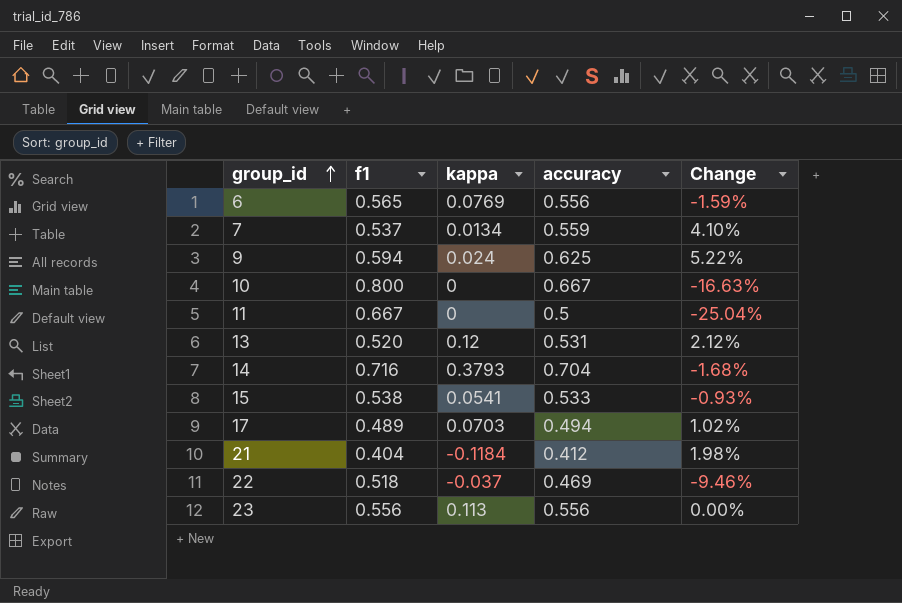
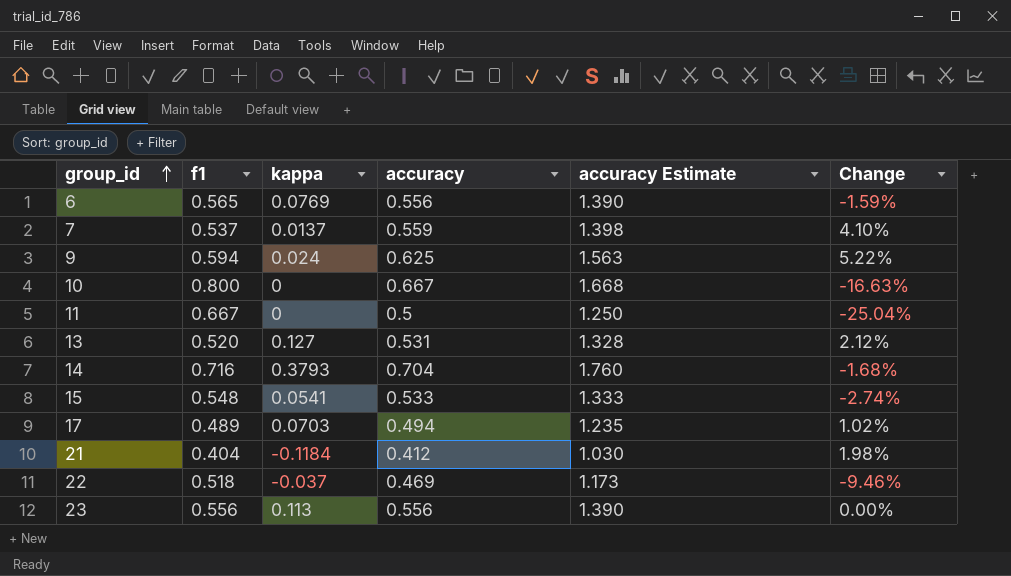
column accuracy Estimate | formula: none -> [accuracy] * 2.5
7 | kappa: 0.0134 -> 0.0137
13 | kappa: 0.12 -> 0.127
15 | f1: 0.538 -> 0.548
15 | Change: -0.93% -> -2.74%

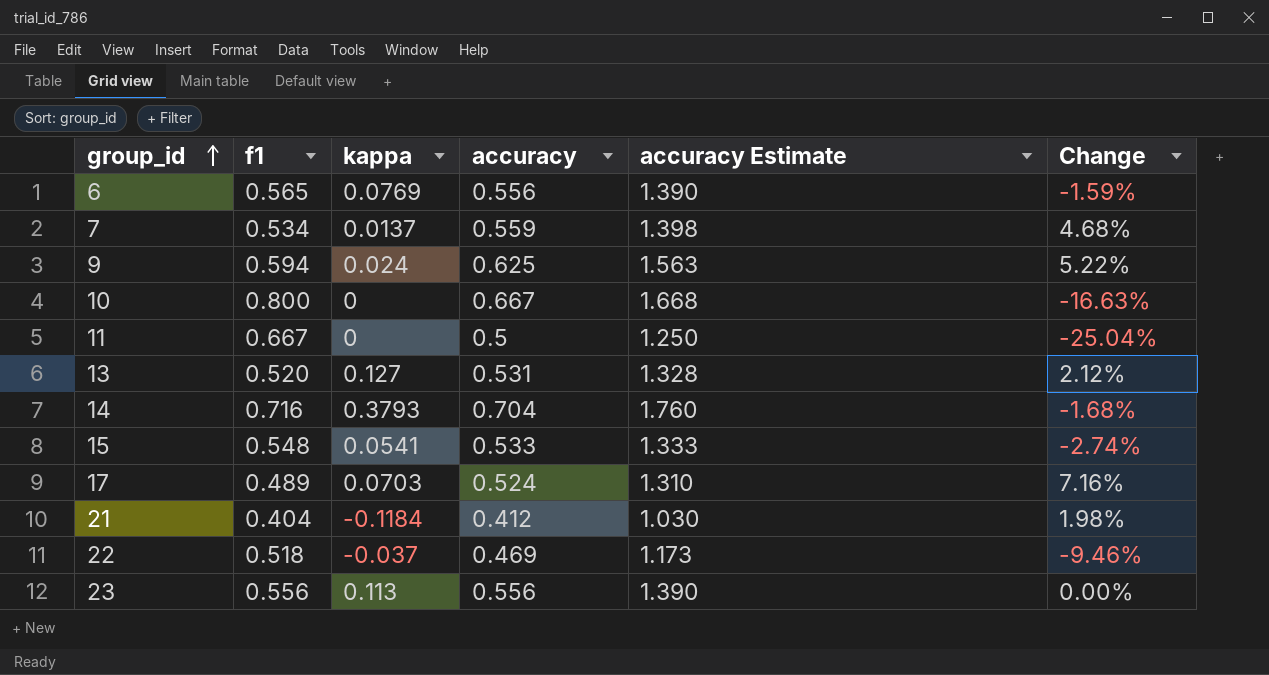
7 | f1: 0.537 -> 0.534
7 | Change: 4.10% -> 4.68%
17 | accuracy: 0.494 -> 0.524
17 | accuracy Estimate: 1.235 -> 1.310
17 | Change: 1.02% -> 7.16%

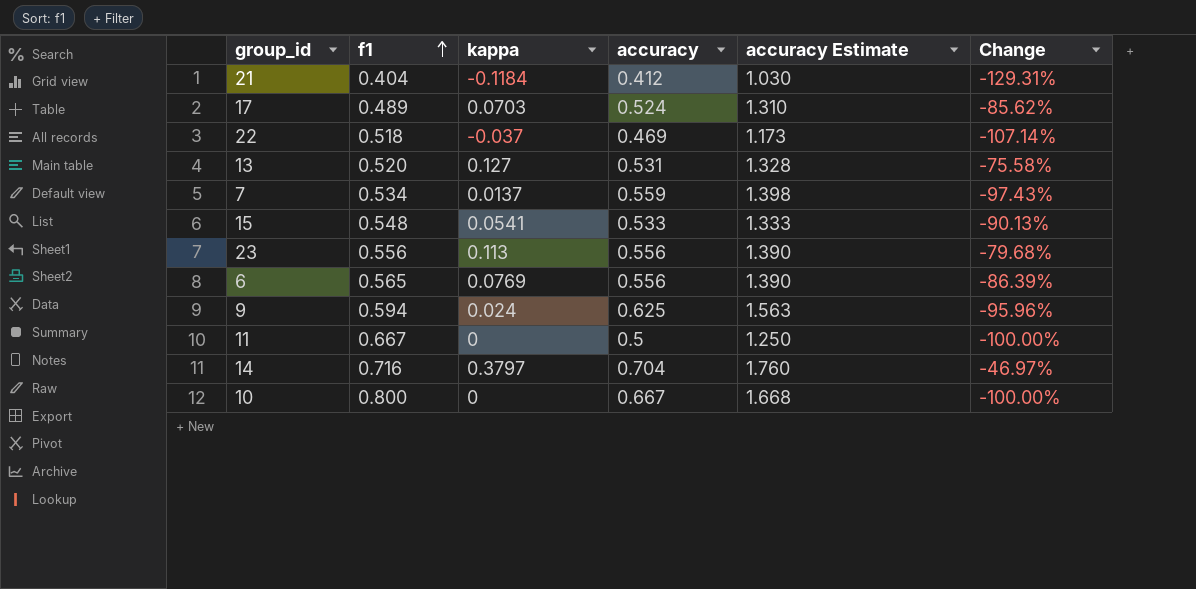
row order: group_id ascending -> f1 ascending
column Change | formula: ([accuracy] - [f1]) / [f1] -> ([kappa] - [f1]) / [f1]
14 | kappa: 0.3793 -> 0.3797

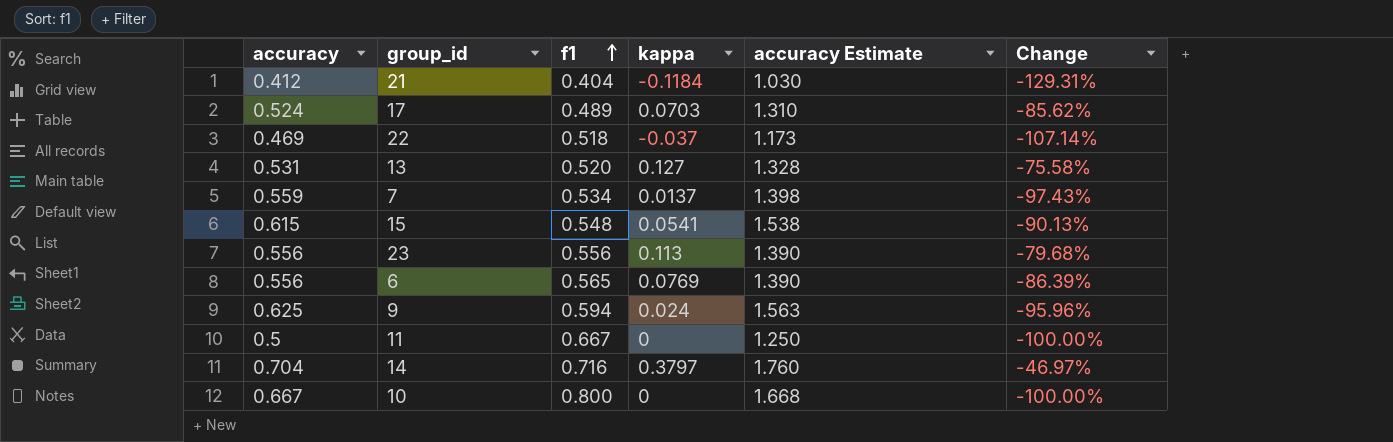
column accuracy | position: 4 -> 1
15 | accuracy: 0.533 -> 0.615
15 | accuracy Estimate: 1.333 -> 1.538

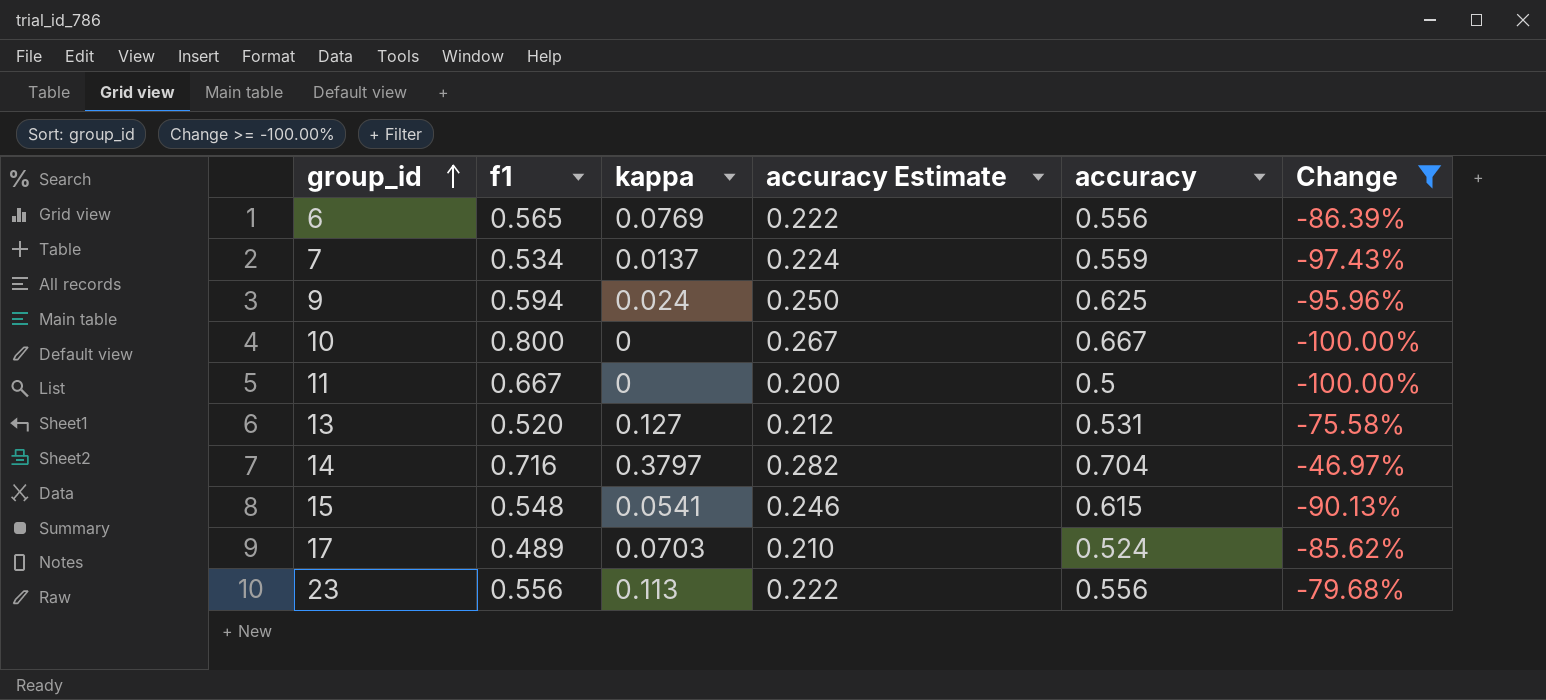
filter: none -> Change >= -100.00%
row order: f1 ascending -> group_id ascending
column accuracy Estimate | formula: [accuracy] * 2.5 -> [accuracy] * 0.4
column accuracy | position: 1 -> 5

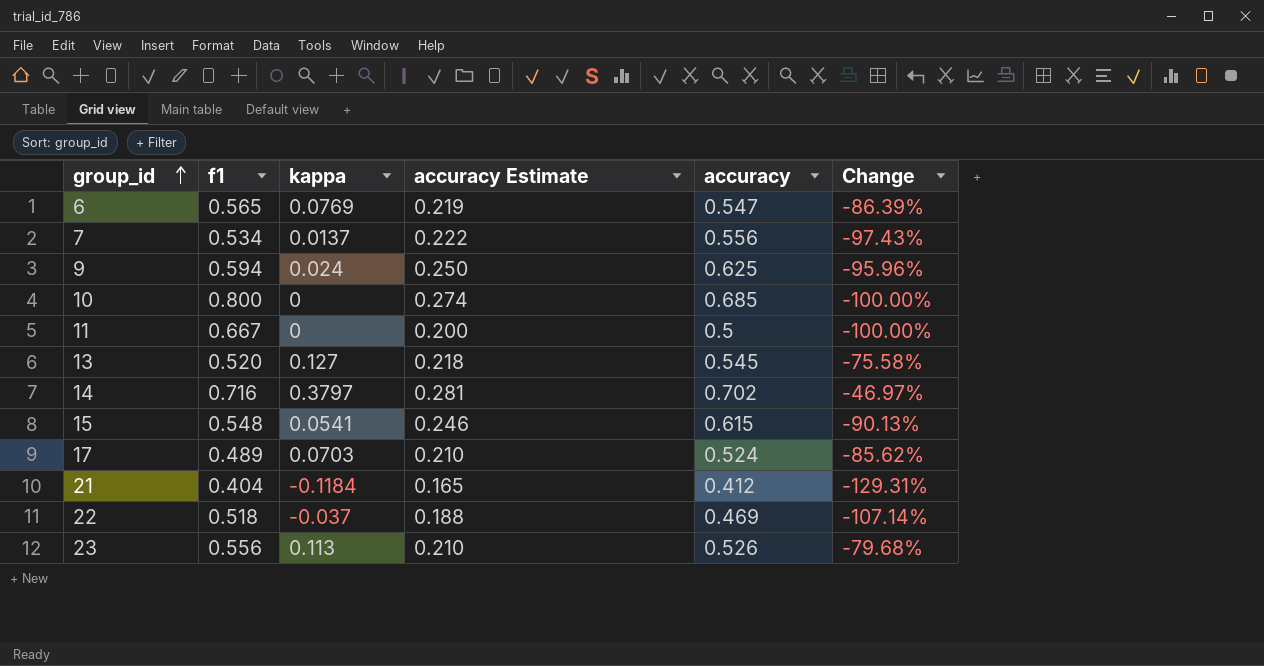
filter: Change >= -100.00% -> none
6 | accuracy Estimate: 0.222 -> 0.219
6 | accuracy: 0.556 -> 0.547
7 | accuracy Estimate: 0.224 -> 0.222
7 | accuracy: 0.559 -> 0.556
10 | accuracy Estimate: 0.267 -> 0.274
10 | accuracy: 0.667 -> 0.685
13 | accuracy Estimate: 0.212 -> 0.218
13 | accuracy: 0.531 -> 0.545
14 | accuracy Estimate: 0.282 -> 0.281
14 | accuracy: 0.704 -> 0.702
23 | accuracy Estimate: 0.222 -> 0.210
23 | accuracy: 0.556 -> 0.526

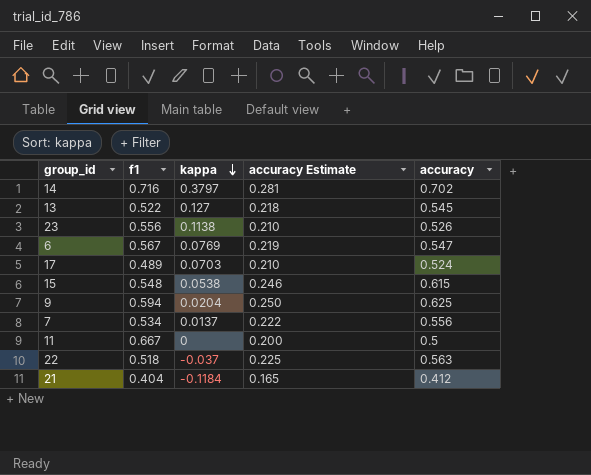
row order: group_id ascending -> kappa descending
column Change | formula: ([kappa] - [f1]) / [f1] -> none
row 10: 0.800 | 0 | 0.274 | 0.685 | -100.00% -> none
13 | f1: 0.520 -> 0.522
23 | kappa: 0.113 -> 0.1138
6 | f1: 0.565 -> 0.567
15 | kappa: 0.0541 -> 0.0538
9 | kappa: 0.024 -> 0.0204
22 | accuracy Estimate: 0.188 -> 0.225
22 | accuracy: 0.469 -> 0.563

